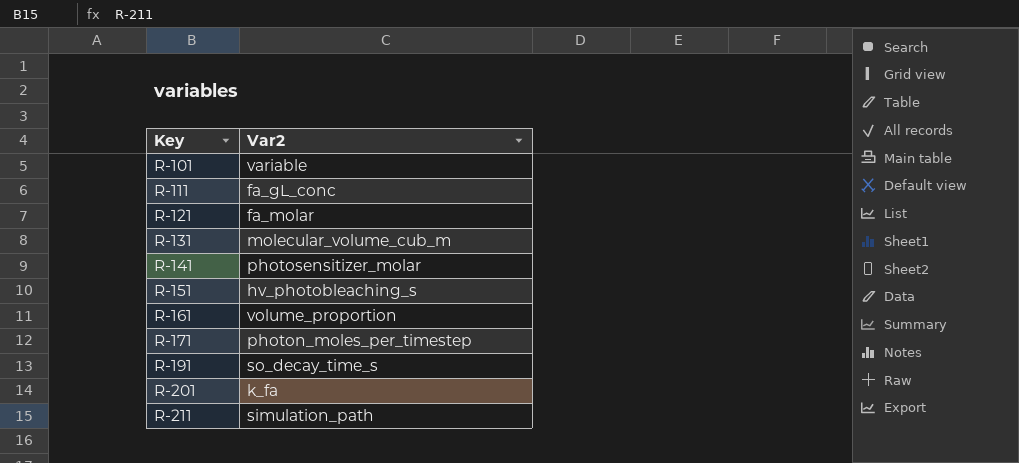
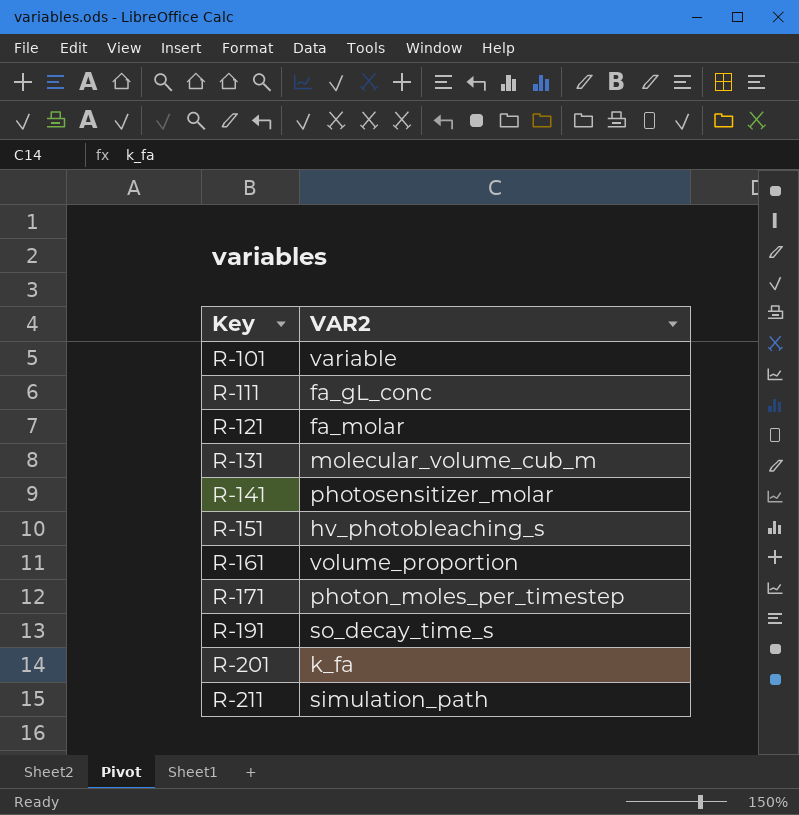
column name: Var2 -> VAR2

